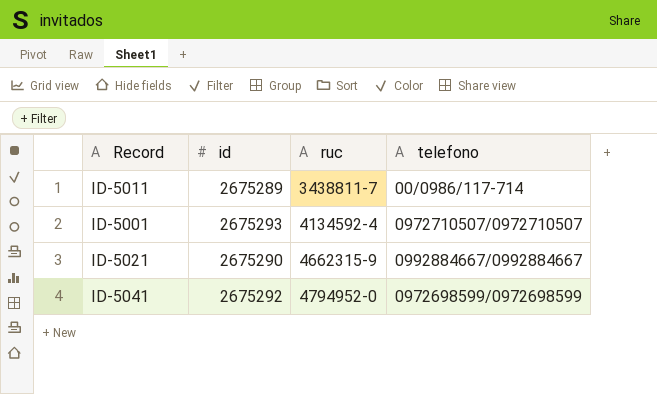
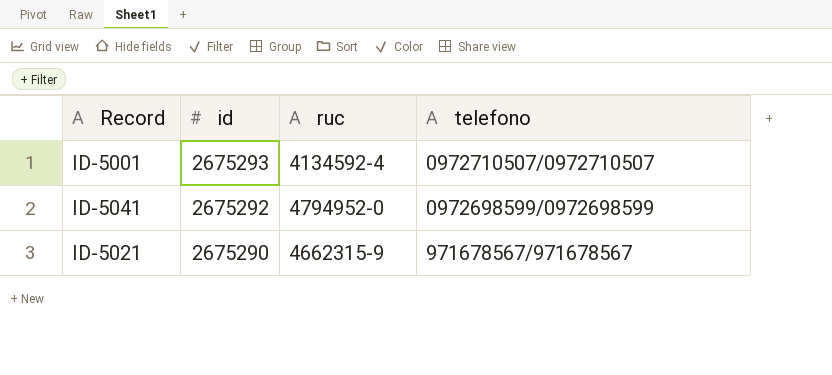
row order: ruc ascending -> id descending
row ID-5011: 2675289 | 3438811-7 | 00/0986/117-714 -> none
ID-5021 | telefono: 0992884667/0992884667 -> 971678567/971678567

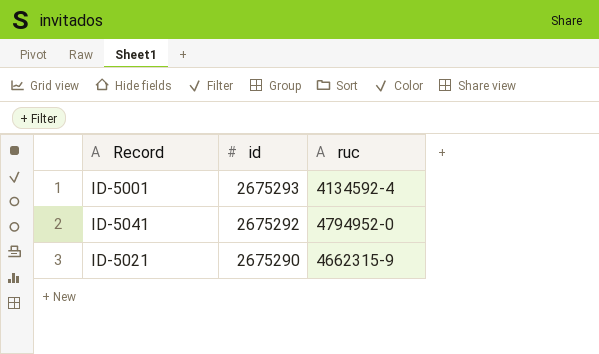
column telefono | position: 4 -> none

